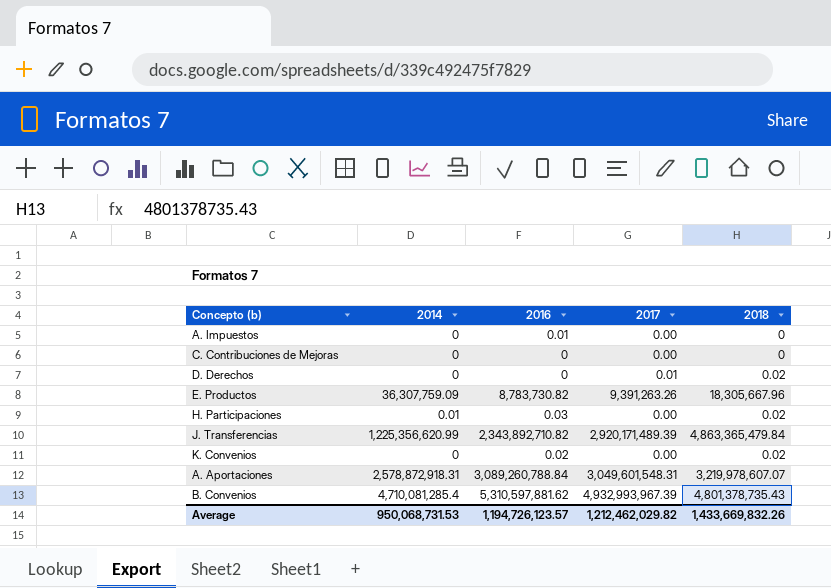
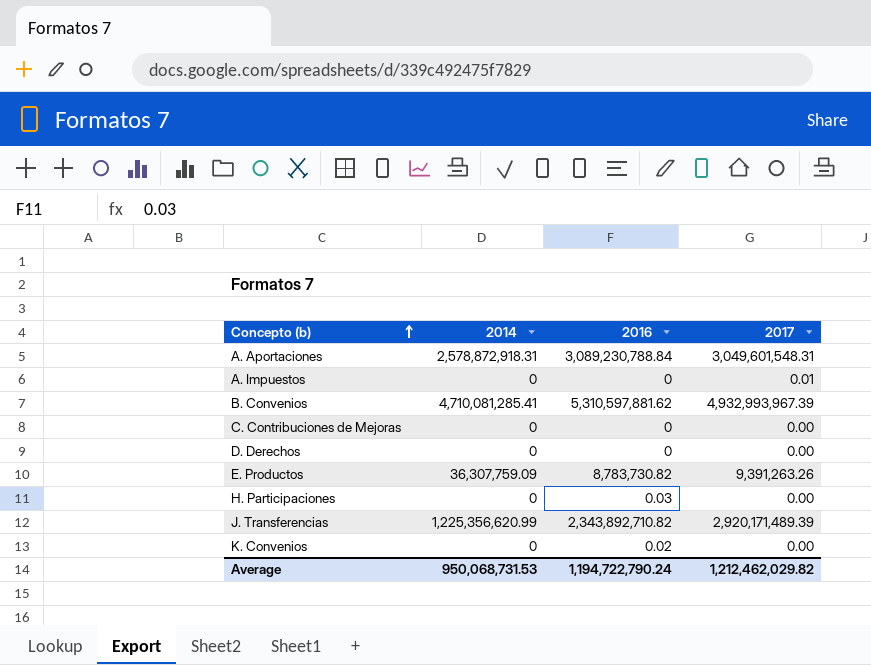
row order: none -> Concepto (b) ascending
column 2018 | position: 5 -> none
A. Aportaciones | 2016: 3,089,260,788.84 -> 3,089,230,788.84
A. Impuestos | 2016: 0.01 -> 0
A. Impuestos | 2017: 0.00 -> 0.01
B. Convenios | 2014: 4,710,081,285.4 -> 4,710,081,285.41
D. Derechos | 2017: 0.01 -> 0.00
H. Participaciones | 2014: 0.01 -> 0
Average | 2016: 1,194,726,123.57 -> 1,194,722,790.24

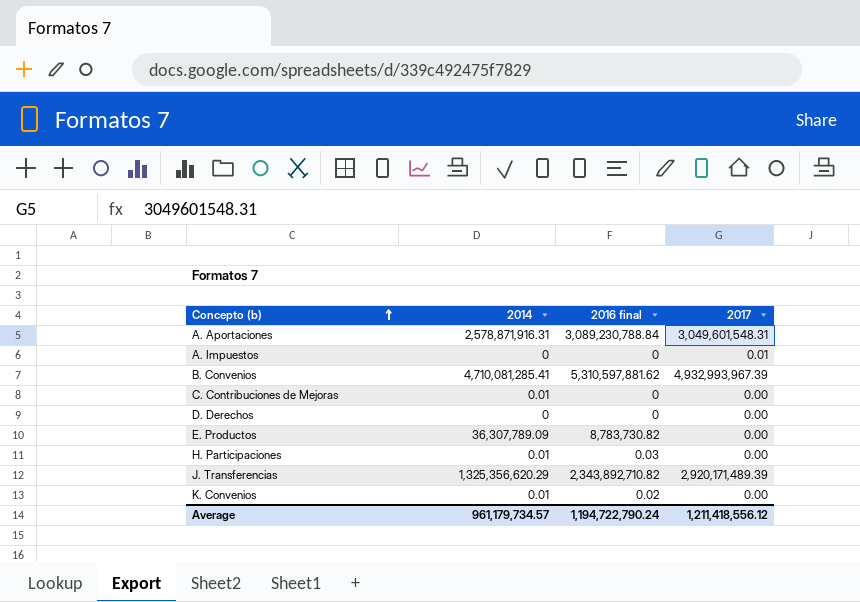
column name: 2016 -> 2016 final
A. Aportaciones | 2014: 2,578,872,918.31 -> 2,578,871,916.31
C. Contribuciones de Mejoras | 2014: 0 -> 0.01
E. Productos | 2014: 36,307,759.09 -> 36,307,789.09
E. Productos | 2017: 9,391,263.26 -> 0.00
H. Participaciones | 2014: 0 -> 0.01
J. Transferencias | 2014: 1,225,356,620.99 -> 1,325,356,620.29
K. Convenios | 2014: 0 -> 0.01
Average | 2014: 950,068,731.53 -> 961,179,734.57
Average | 2017: 1,212,462,029.82 -> 1,211,418,556.12

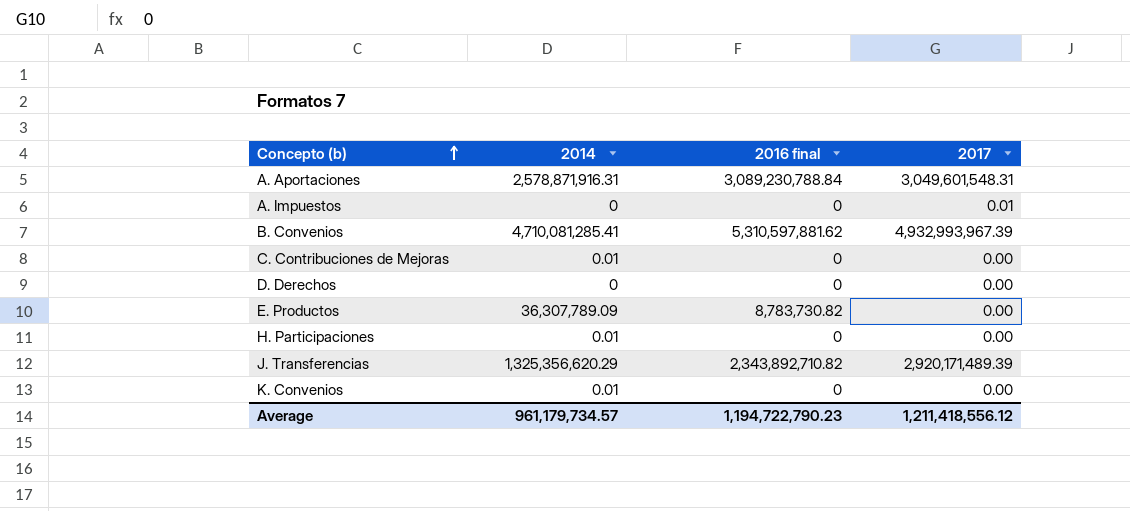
H. Participaciones | 2016 final: 0.03 -> 0
K. Convenios | 2016 final: 0.02 -> 0
Average | 2016 final: 1,194,722,790.24 -> 1,194,722,790.23

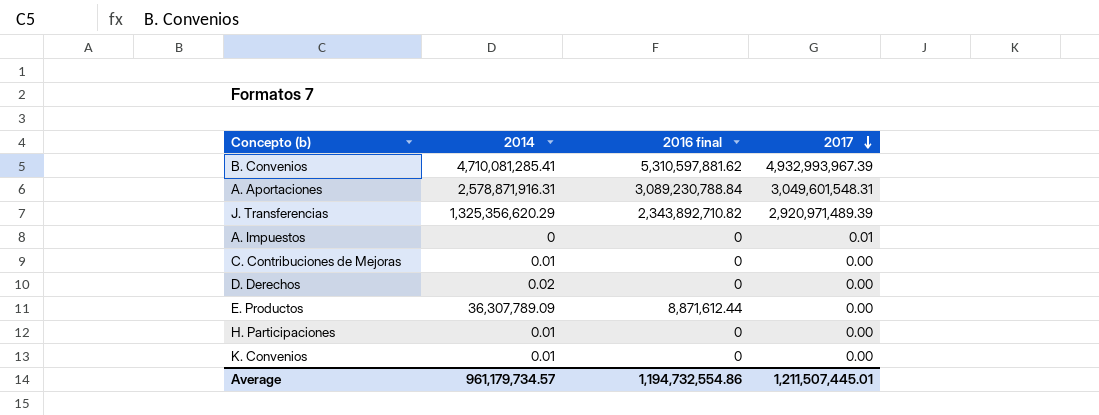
row order: Concepto (b) ascending -> 2017 descending
J. Transferencias | 2017: 2,920,171,489.39 -> 2,920,971,489.39
D. Derechos | 2014: 0 -> 0.02
E. Productos | 2016 final: 8,783,730.82 -> 8,871,612.44
Average | 2016 final: 1,194,722,790.23 -> 1,194,732,554.86
Average | 2017: 1,211,418,556.12 -> 1,211,507,445.01

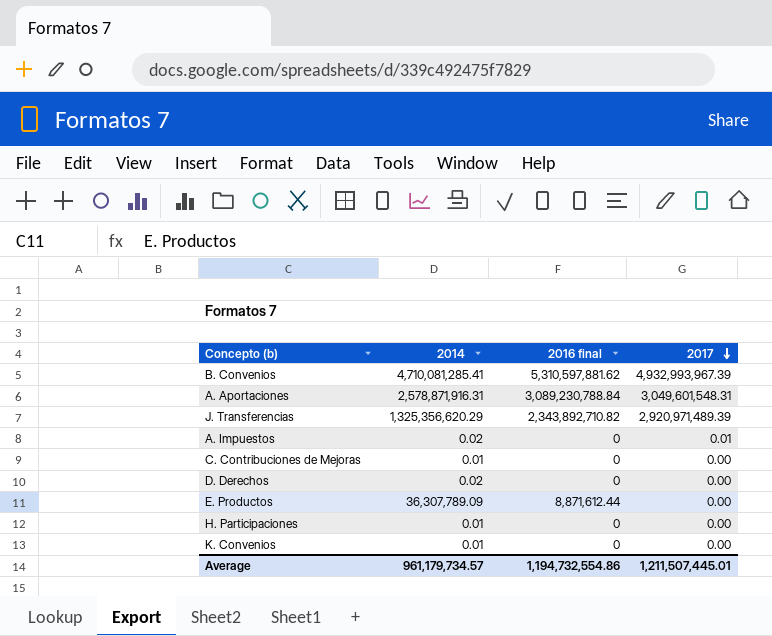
A. Impuestos | 2014: 0 -> 0.02

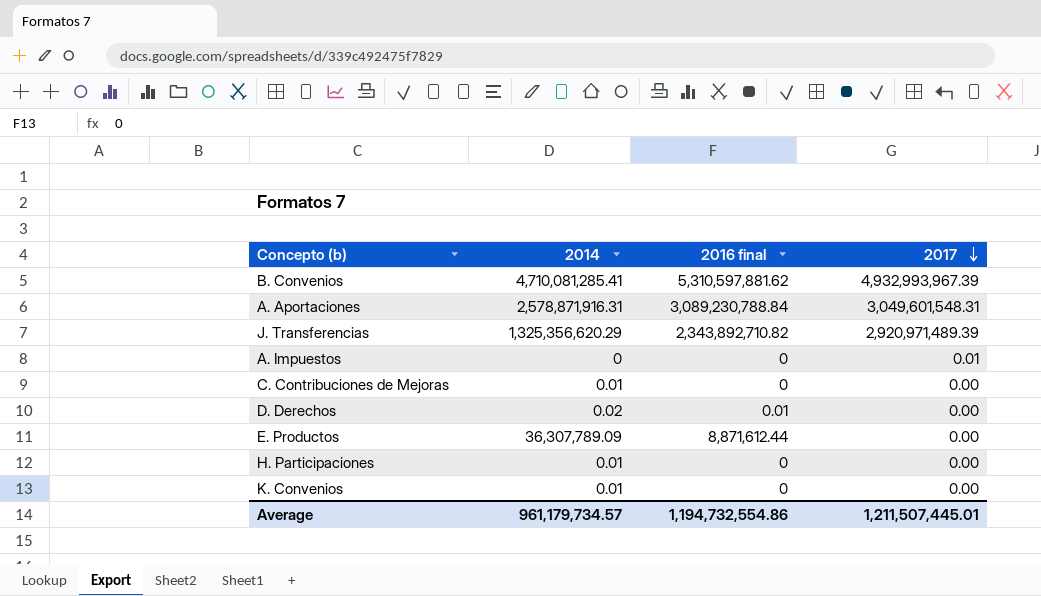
A. Impuestos | 2014: 0.02 -> 0
D. Derechos | 2016 final: 0 -> 0.01

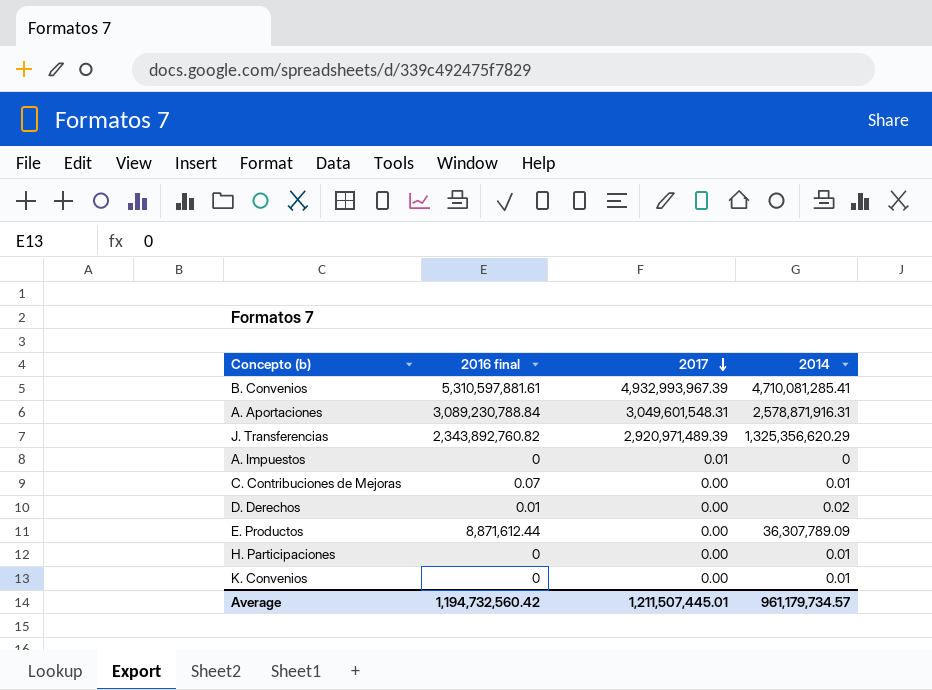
column 2014 | position: 2 -> 4
B. Convenios | 2016 final: 5,310,597,881.62 -> 5,310,597,881.61
J. Transferencias | 2016 final: 2,343,892,710.82 -> 2,343,892,760.82
C. Contribuciones de Mejoras | 2016 final: 0 -> 0.07
Average | 2016 final: 1,194,732,554.86 -> 1,194,732,560.42

